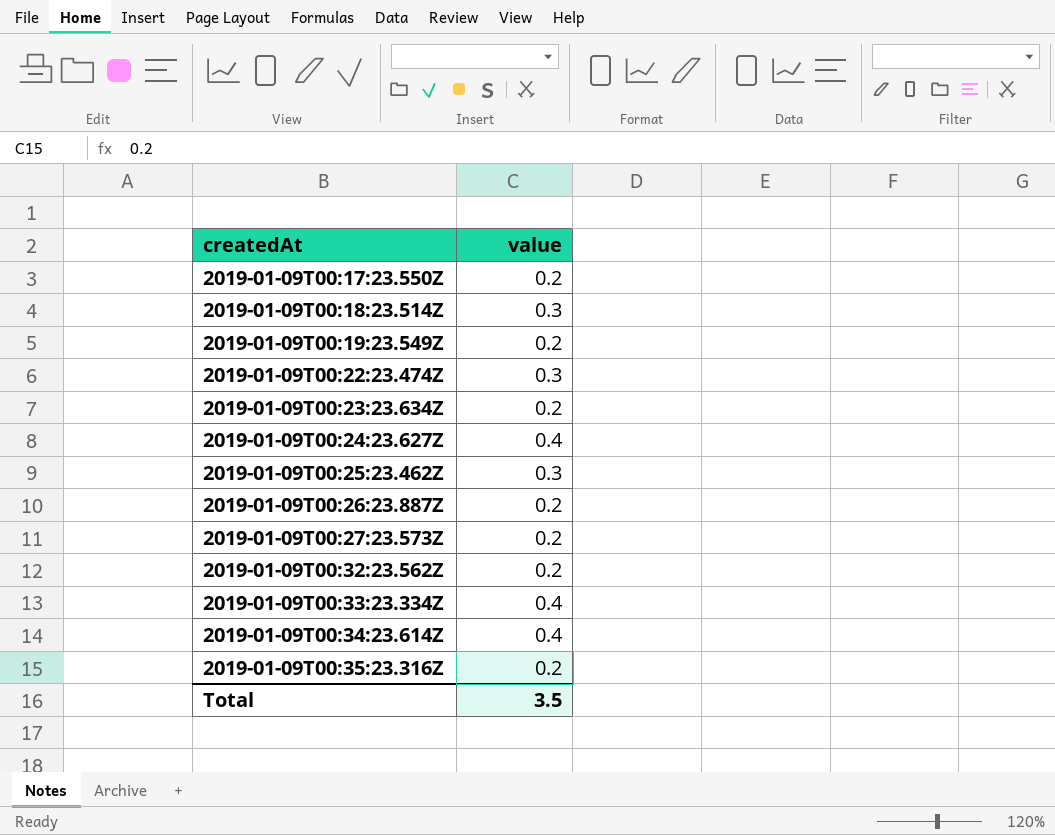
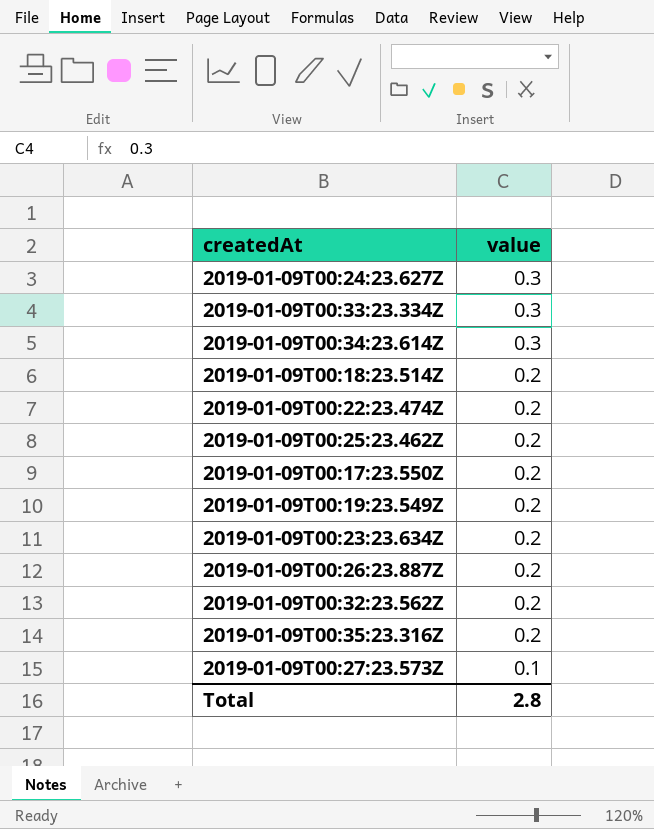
row order: createdAt ascending -> value descending
2019-01-09T00:24:23.627Z | value: 0.4 -> 0.3
2019-01-09T00:33:23.334Z | value: 0.4 -> 0.3
2019-01-09T00:34:23.614Z | value: 0.4 -> 0.3
2019-01-09T00:18:23.514Z | value: 0.3 -> 0.2
2019-01-09T00:22:23.474Z | value: 0.3 -> 0.2
2019-01-09T00:25:23.462Z | value: 0.3 -> 0.2
2019-01-09T00:27:23.573Z | value: 0.2 -> 0.1
Total | value: 3.5 -> 2.8

